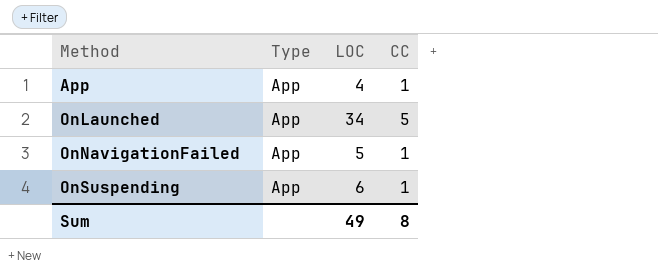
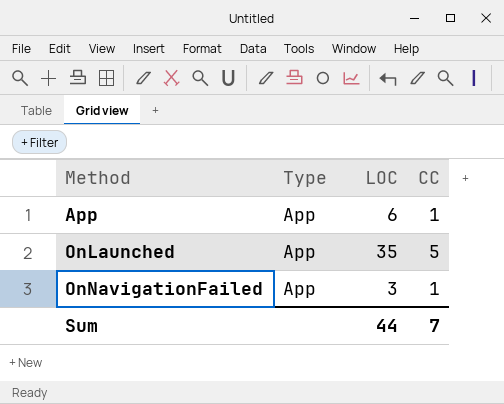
row OnSuspending: App | 6 | 1 -> none
App | LOC: 4 -> 6
OnLaunched | LOC: 34 -> 35
OnNavigationFailed | LOC: 5 -> 3
Sum | LOC: 49 -> 44
Sum | CC: 8 -> 7

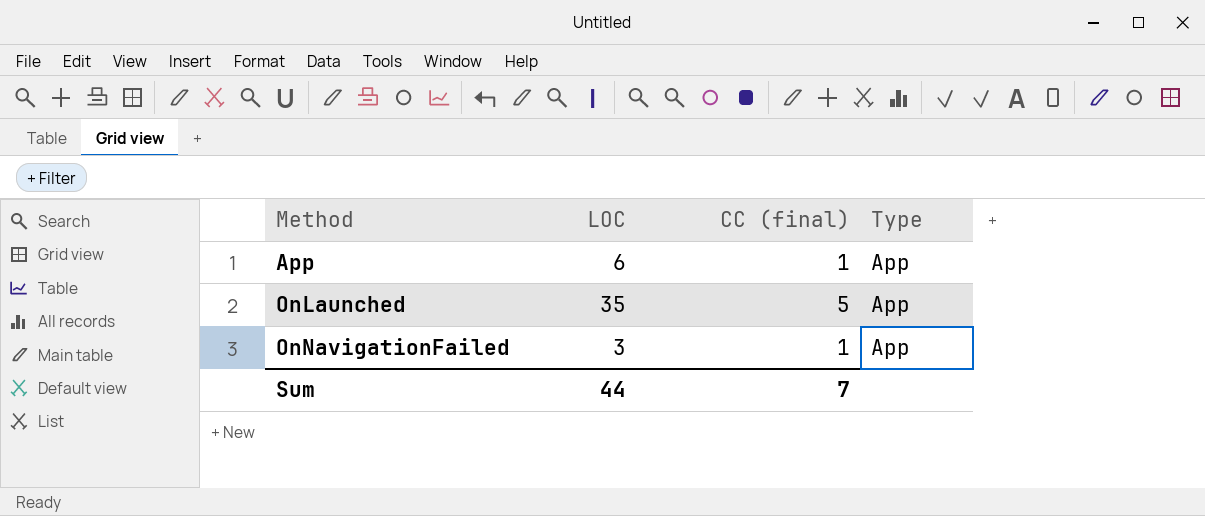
column name: CC -> CC (final)
column Type | position: 2 -> 4

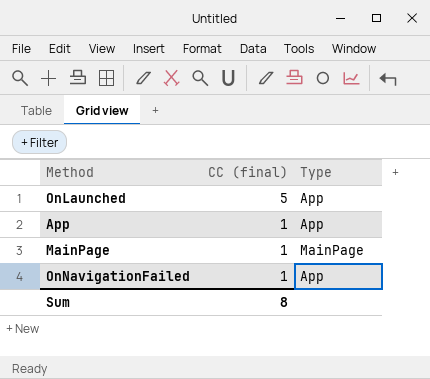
row order: Method ascending -> CC (final) descending
column LOC | position: 2 -> none
row MainPage: none -> 1 | MainPage
Sum | CC (final): 7 -> 8

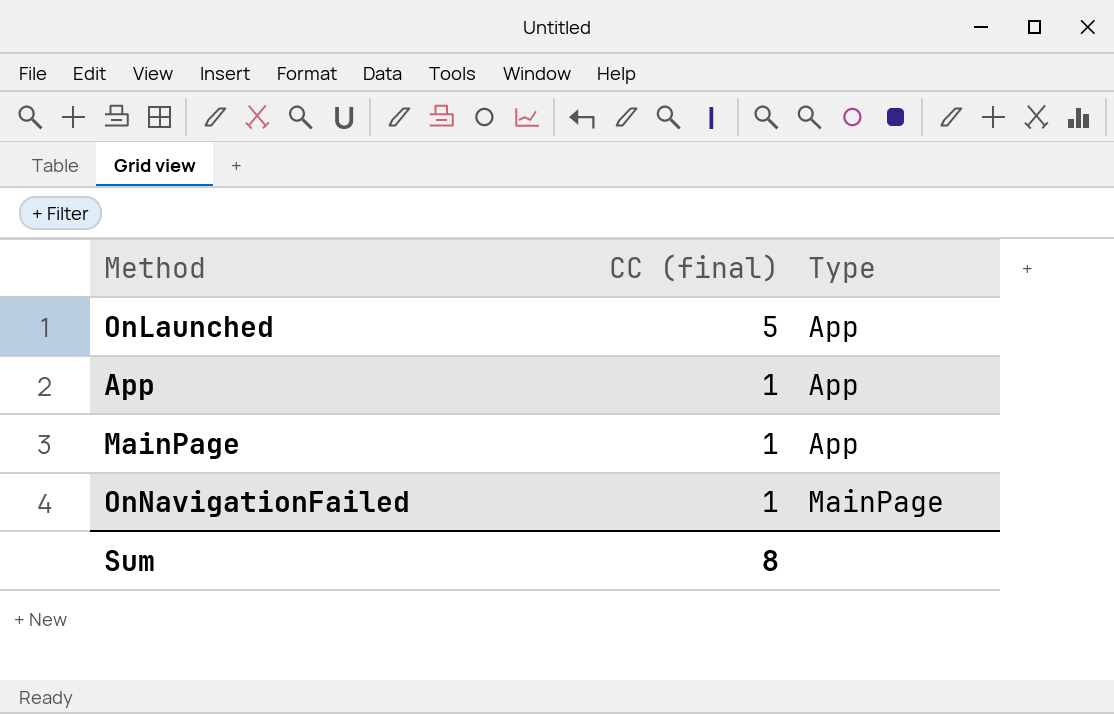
MainPage | Type: MainPage -> App
OnNavigationFailed | Type: App -> MainPage

